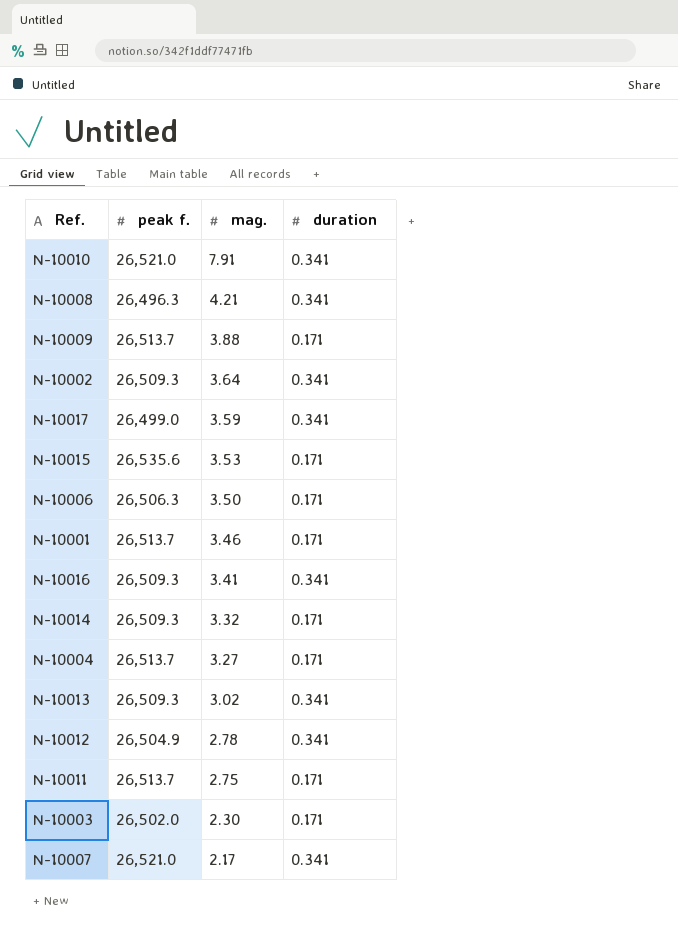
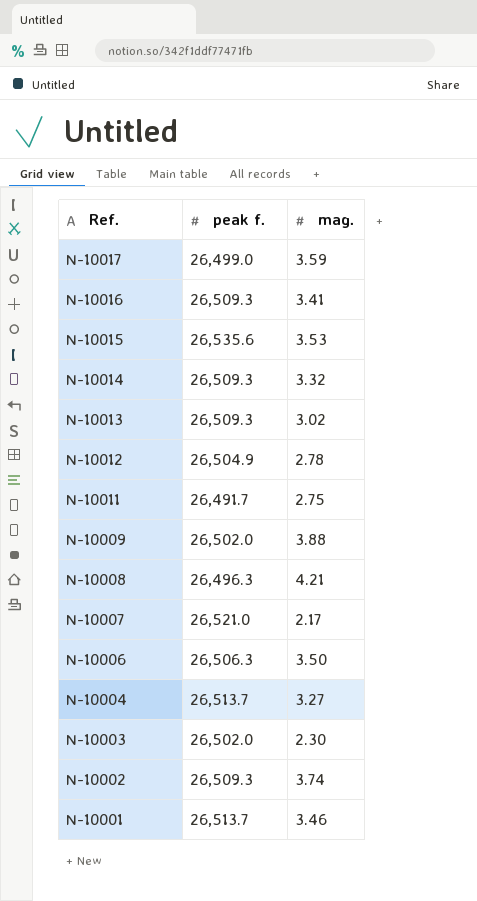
row order: mag. descending -> Ref. descending
column duration | position: 4 -> none
row N-10010: 26,521.0 | 7.91 | 0.341 -> none
N-10011 | peak f.: 26,513.7 -> 26,491.7
N-10009 | peak f.: 26,513.7 -> 26,502.0
N-10002 | mag.: 3.64 -> 3.74

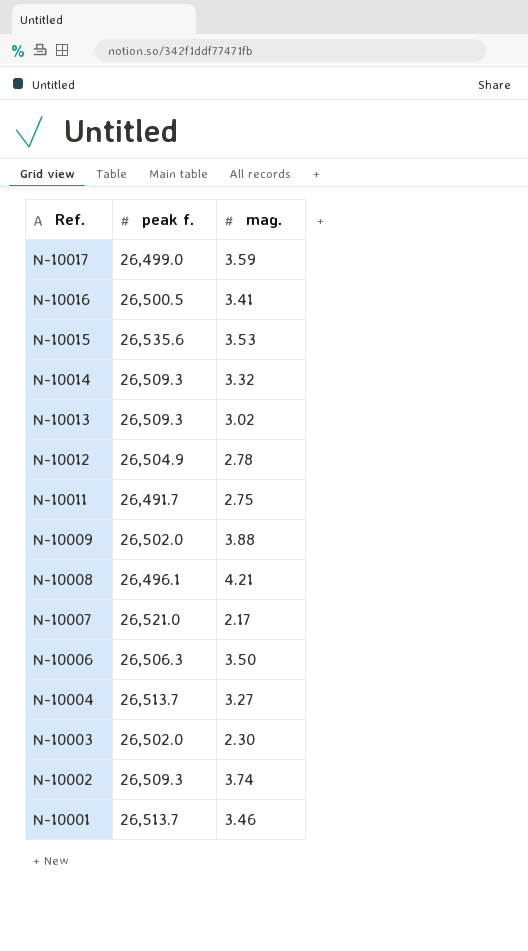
N-10016 | peak f.: 26,509.3 -> 26,500.5
N-10008 | peak f.: 26,496.3 -> 26,496.1

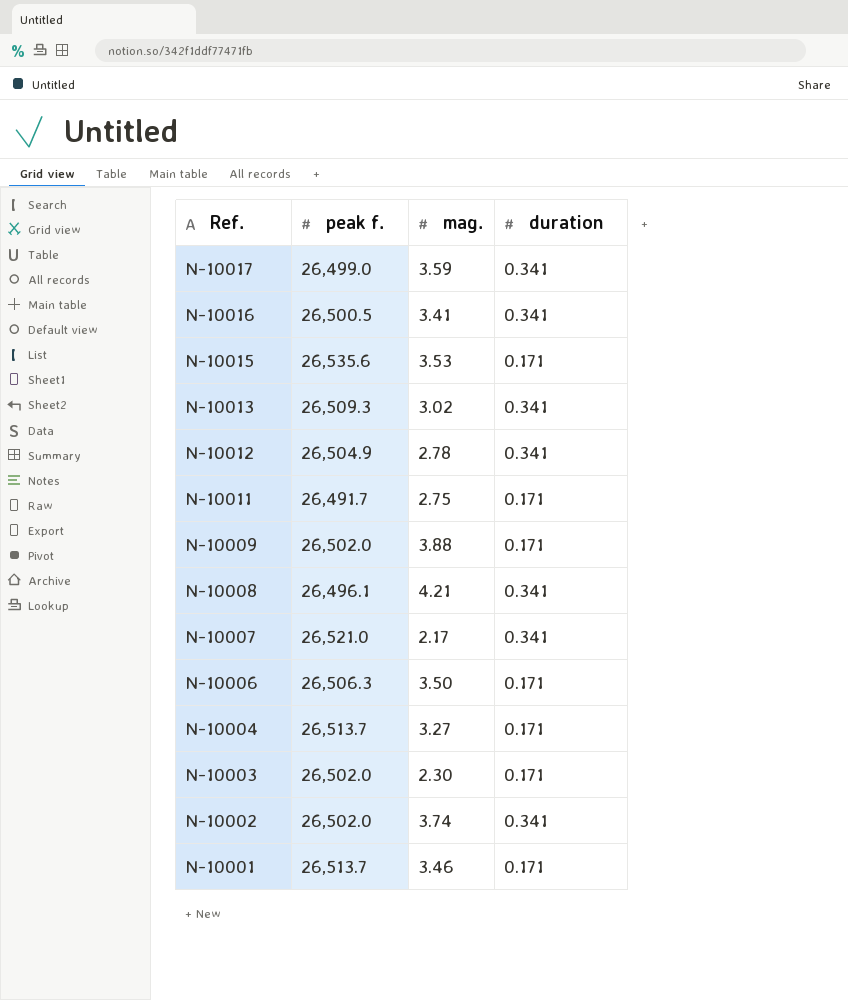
column duration | position: none -> 4
row N-10014: 26,509.3 | 3.32 -> none
N-10002 | peak f.: 26,509.3 -> 26,502.0

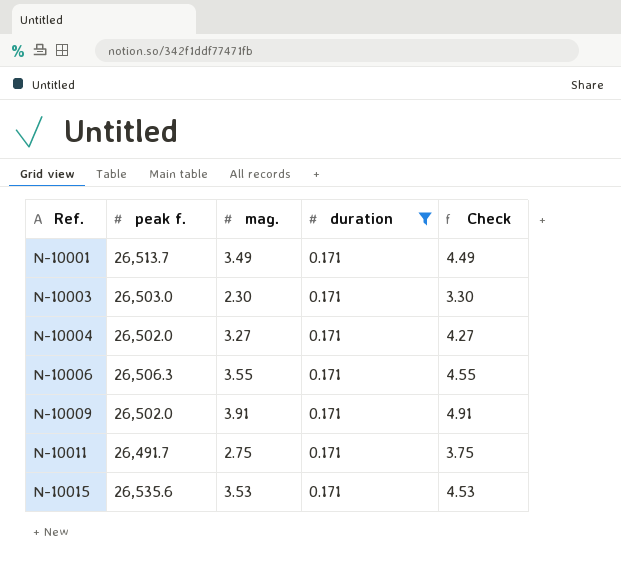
filter: none -> duration = 0.171
row order: Ref. descending -> Ref. ascending
column Check | formula: none -> [mag.] + 1
N-10001 | mag.: 3.46 -> 3.49
N-10003 | peak f.: 26,502.0 -> 26,503.0
N-10004 | peak f.: 26,513.7 -> 26,502.0
N-10006 | mag.: 3.50 -> 3.55
N-10009 | mag.: 3.88 -> 3.91

